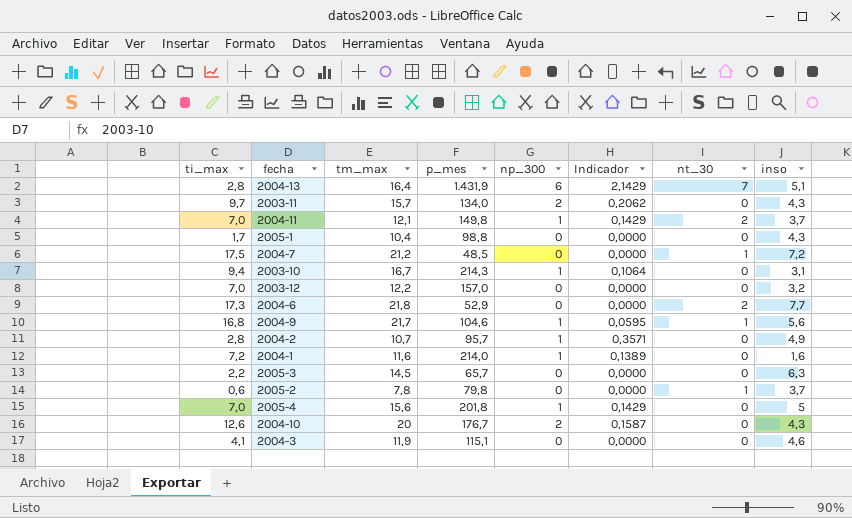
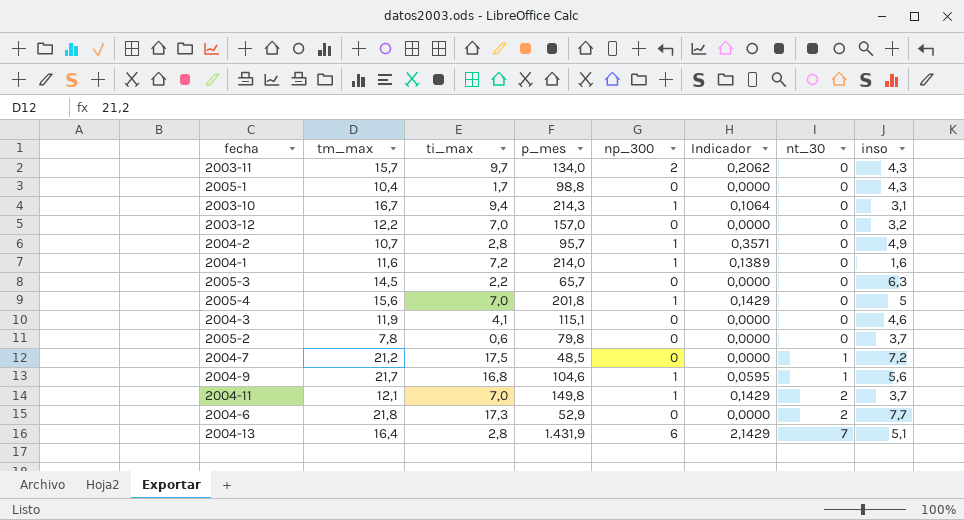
row order: none -> nt_30 ascending
column ti_max | position: 1 -> 3
row 2004-10: 12,6 | 20 | 176,7 | 2 | 0,1587 | 0 | 4,3 -> none
2005-2 | nt_30: 1 -> 0

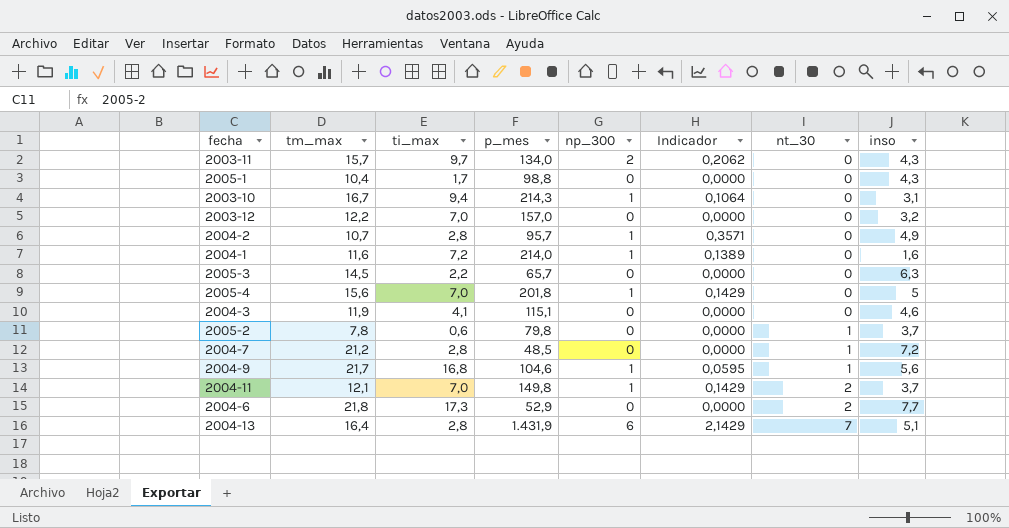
2005-2 | nt_30: 0 -> 1
2004-7 | ti_max: 17,5 -> 2,8

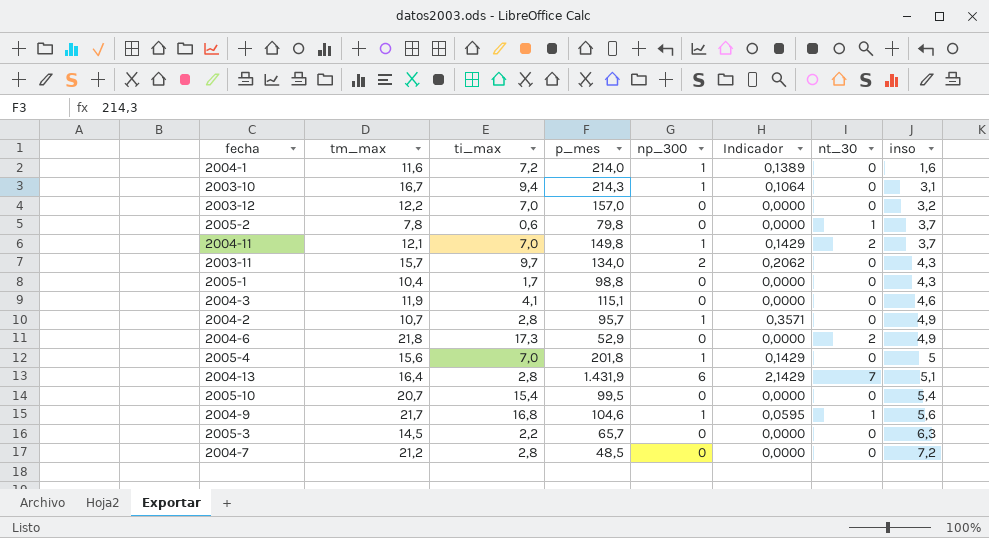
row order: nt_30 ascending -> inso ascending
2004-6 | inso: 7,7 -> 4,9
row 2005-10: none -> 20,7 | 15,4 | 99,5 | 0 | 0,0000 | 0 | 5,4
2004-7 | nt_30: 1 -> 0

